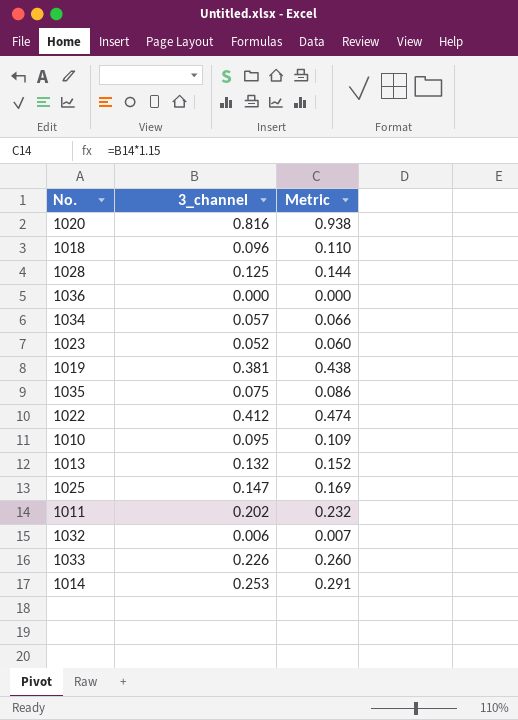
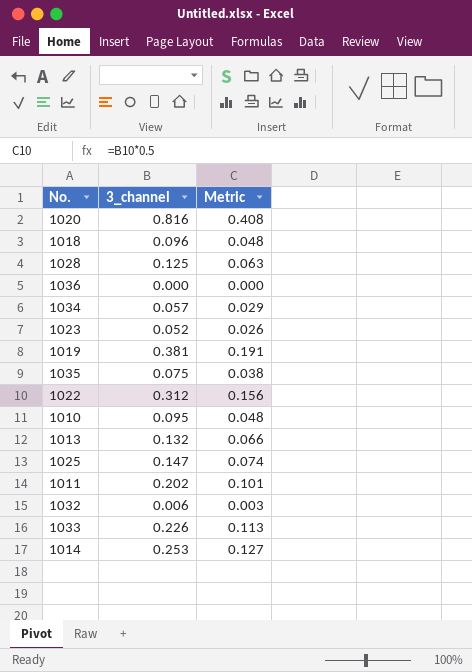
column Metric | formula: [3_channel] * 1.15 -> [3_channel] * 0.5
1022 | 3_channel: 0.412 -> 0.312

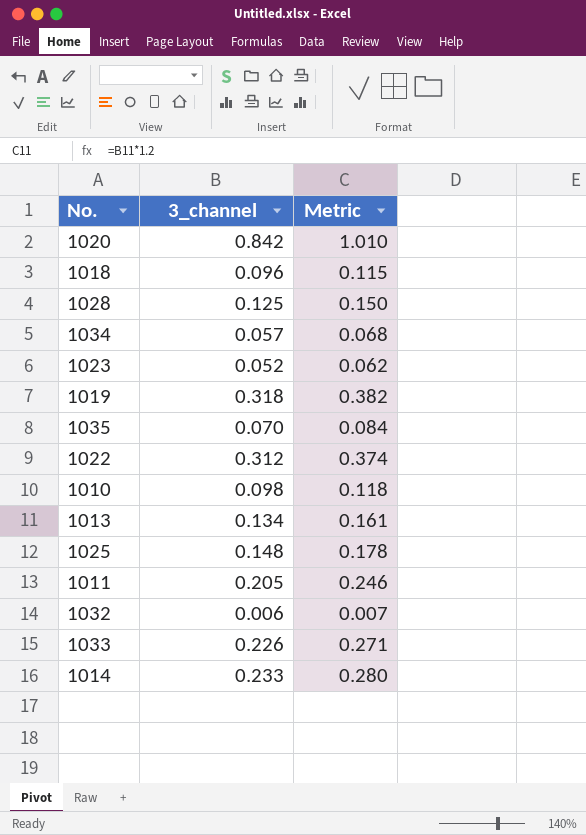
column Metric | formula: [3_channel] * 0.5 -> [3_channel] * 1.2
row 1036: 0.000 | 0.000 -> none
1020 | 3_channel: 0.816 -> 0.842
1019 | 3_channel: 0.381 -> 0.318
1035 | 3_channel: 0.075 -> 0.070
1010 | 3_channel: 0.095 -> 0.098
1013 | 3_channel: 0.132 -> 0.134
1025 | 3_channel: 0.147 -> 0.148
1011 | 3_channel: 0.202 -> 0.205
1014 | 3_channel: 0.253 -> 0.233

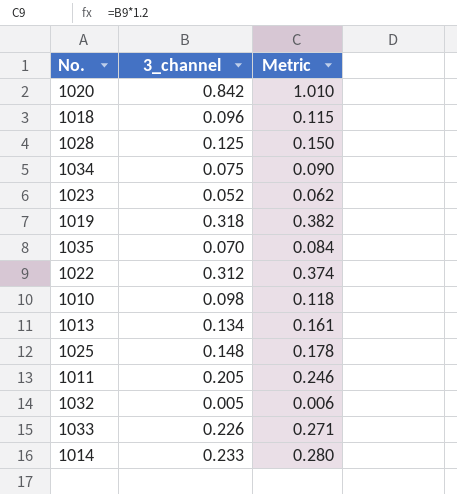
1034 | 3_channel: 0.057 -> 0.075
1034 | Metric: 0.068 -> 0.090
1032 | 3_channel: 0.006 -> 0.005
1032 | Metric: 0.007 -> 0.006

